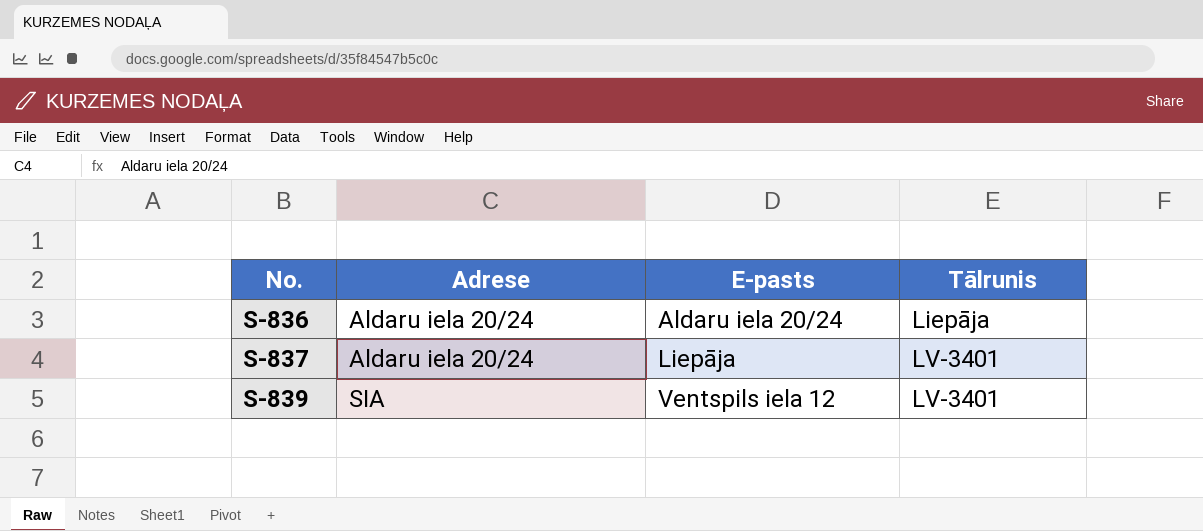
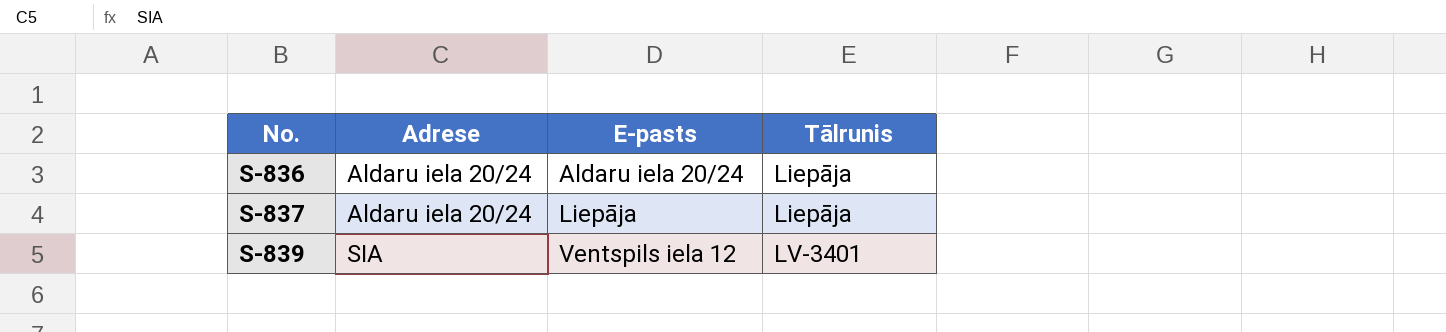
S-837 | Tālrunis: LV-3401 -> Liepāja

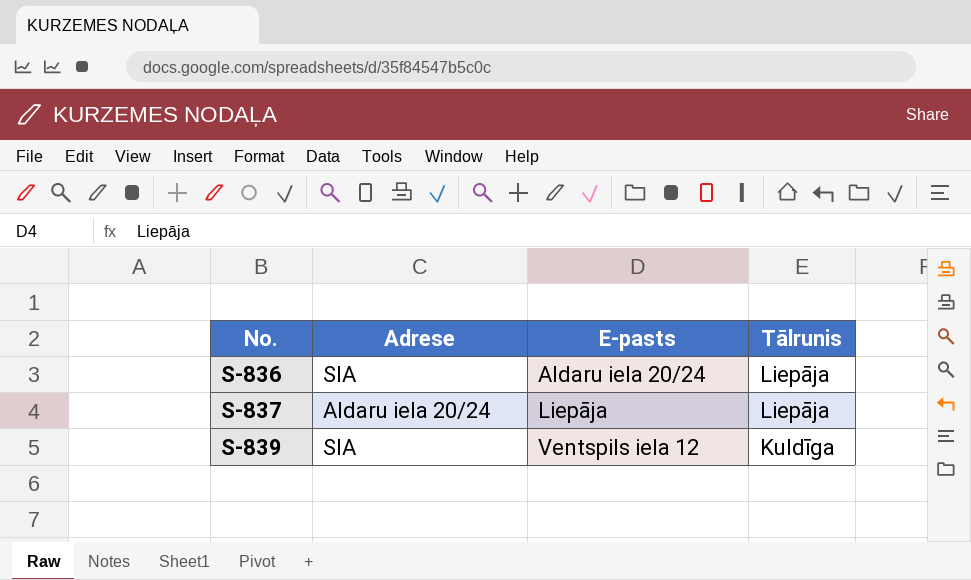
S-836 | Adrese: Aldaru iela 20/24 -> SIA
S-839 | Tālrunis: LV-3401 -> Kuldīga

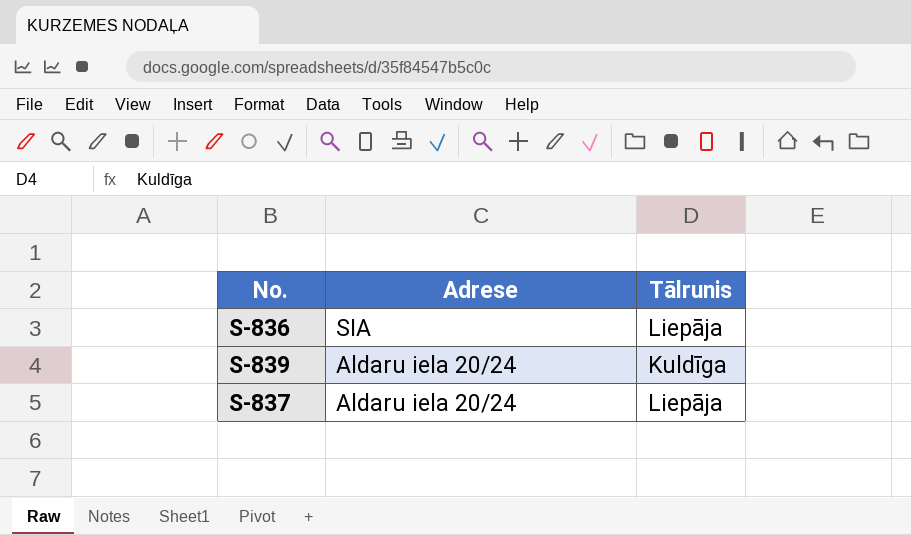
row order: No. ascending -> Adrese descending
column E-pasts | position: 3 -> none
S-839 | Adrese: SIA -> Aldaru iela 20/24

